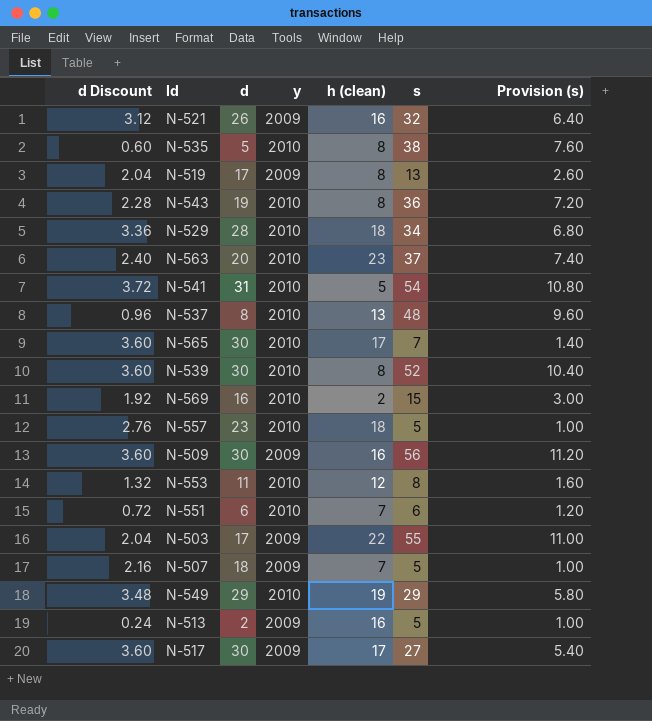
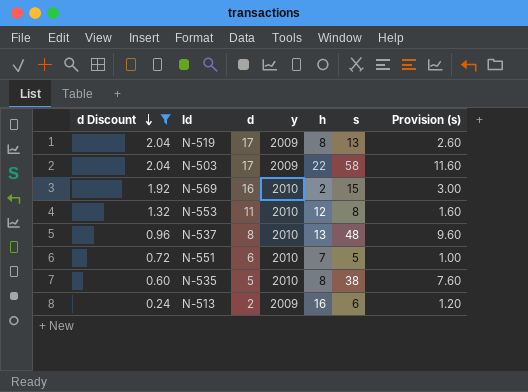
filter: none -> d Discount <= 2.04
row order: none -> d Discount descending
column name: h (clean) -> h
N-503 | s: 55 -> 58
N-503 | Provision (s): 11.00 -> 11.60
N-551 | s: 6 -> 5
N-551 | Provision (s): 1.20 -> 1.00
N-513 | s: 5 -> 6
N-513 | Provision (s): 1.00 -> 1.20

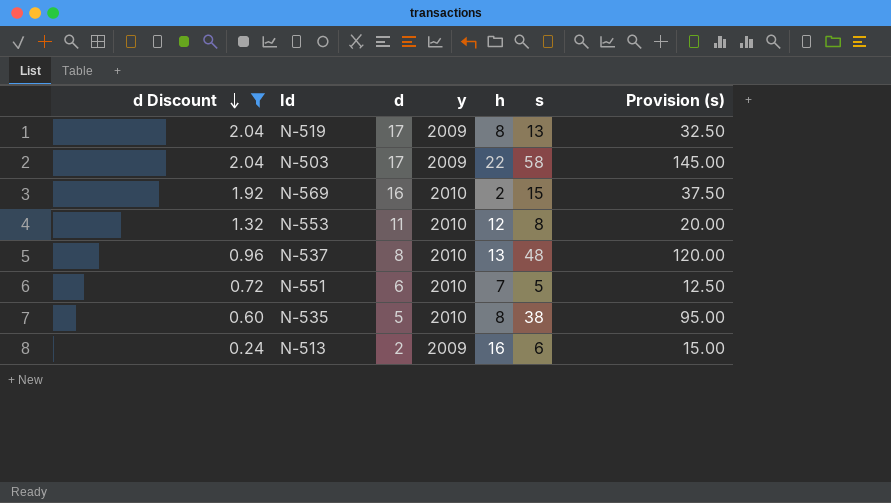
column Provision (s) | formula: [s] * 0.2 -> [s] * 2.5

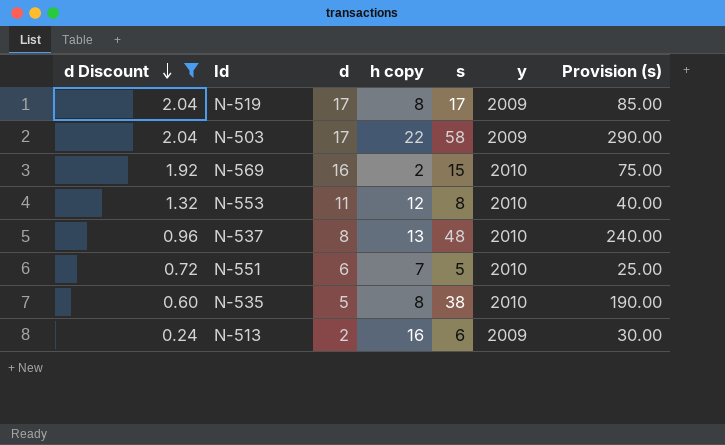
column name: h -> h copy
column y | position: 4 -> 6
column Provision (s) | formula: [s] * 2.5 -> [s] * 5
N-519 | s: 13 -> 17

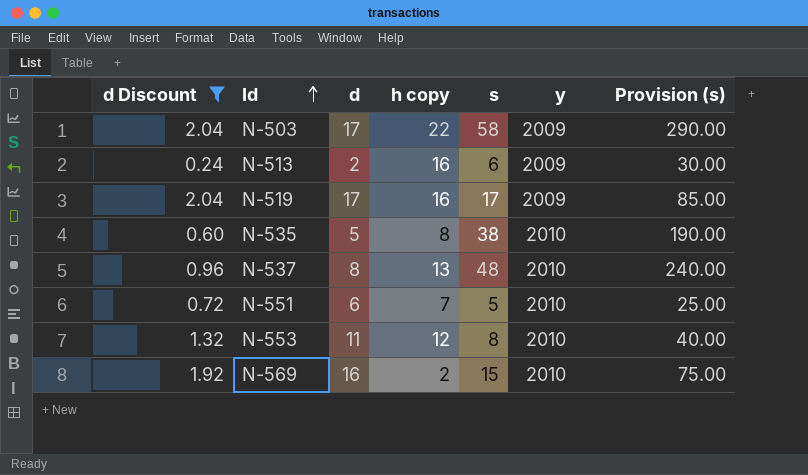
row order: d Discount descending -> Id ascending
N-519 | h copy: 8 -> 16

